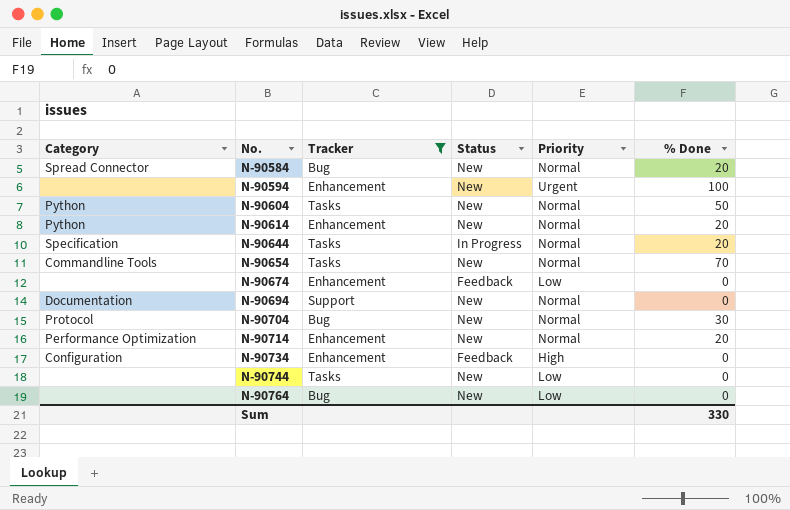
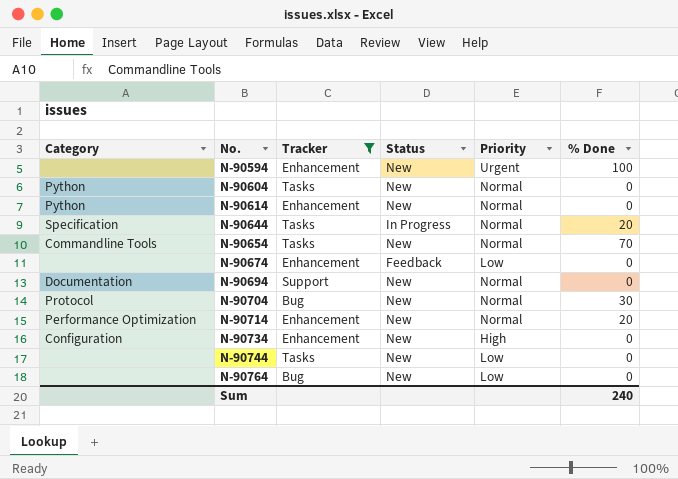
row N-90584: Spread Connector | Bug | New | Normal | 20 -> none
N-90604 | % Done: 50 -> 0
N-90614 | % Done: 20 -> 0
N-90734 | Status: Feedback -> New
Sum | % Done: 330 -> 240

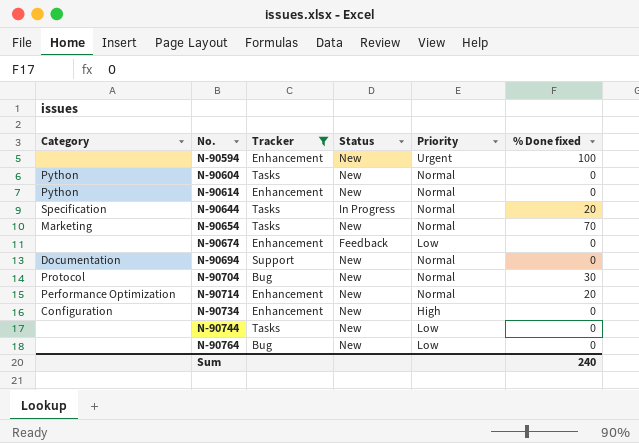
column name: % Done -> % Done fixed
N-90654 | Category: Commandline Tools -> Marketing

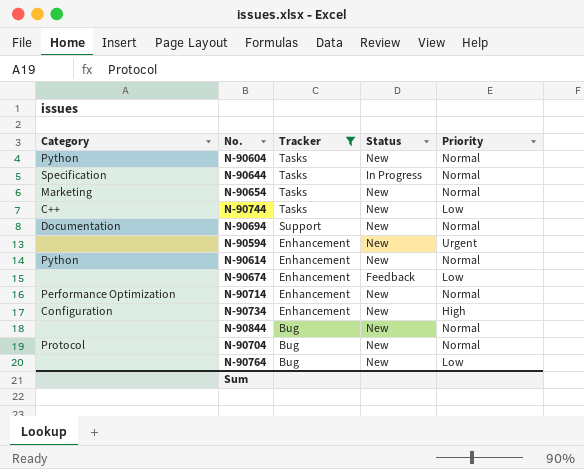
row order: No. ascending -> Tracker descending
column % Done fixed | position: 6 -> none
N-90744 | Category: none -> C++
row N-90844: none -> none | Bug | New | Normal

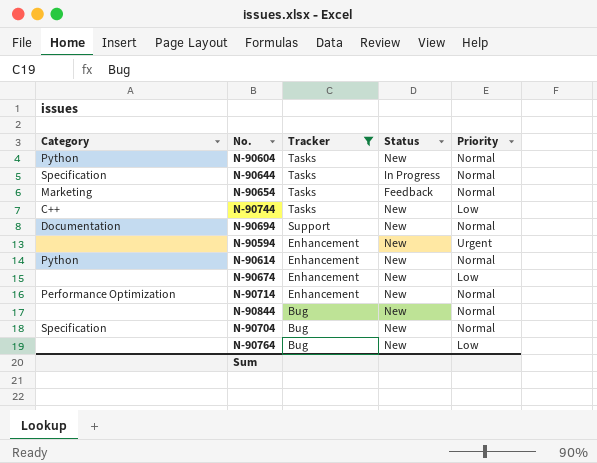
row N-90734: Configuration | Enhancement | New | High -> none
N-90654 | Status: New -> Feedback
N-90674 | Status: Feedback -> New
N-90704 | Category: Protocol -> Specification

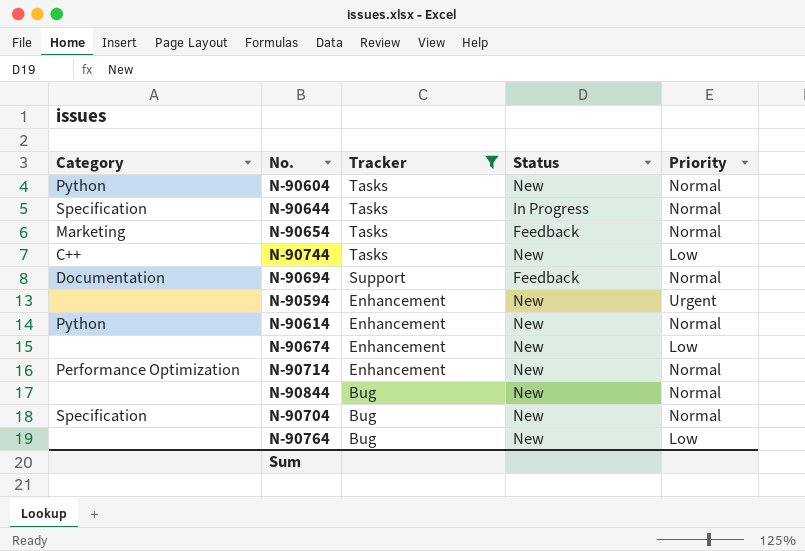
N-90694 | Status: New -> Feedback

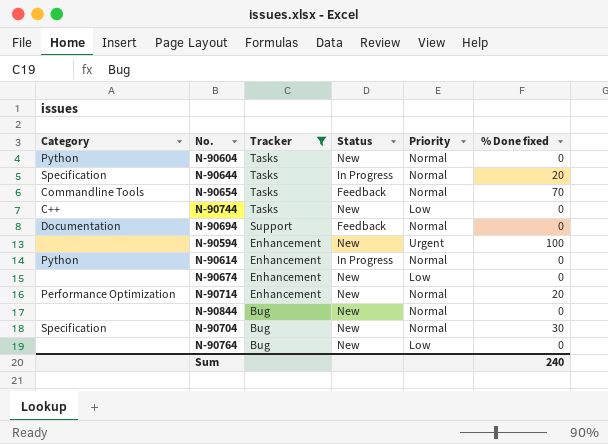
column % Done fixed | position: none -> 6
N-90654 | Category: Marketing -> Commandline Tools
N-90614 | Status: New -> In Progress

